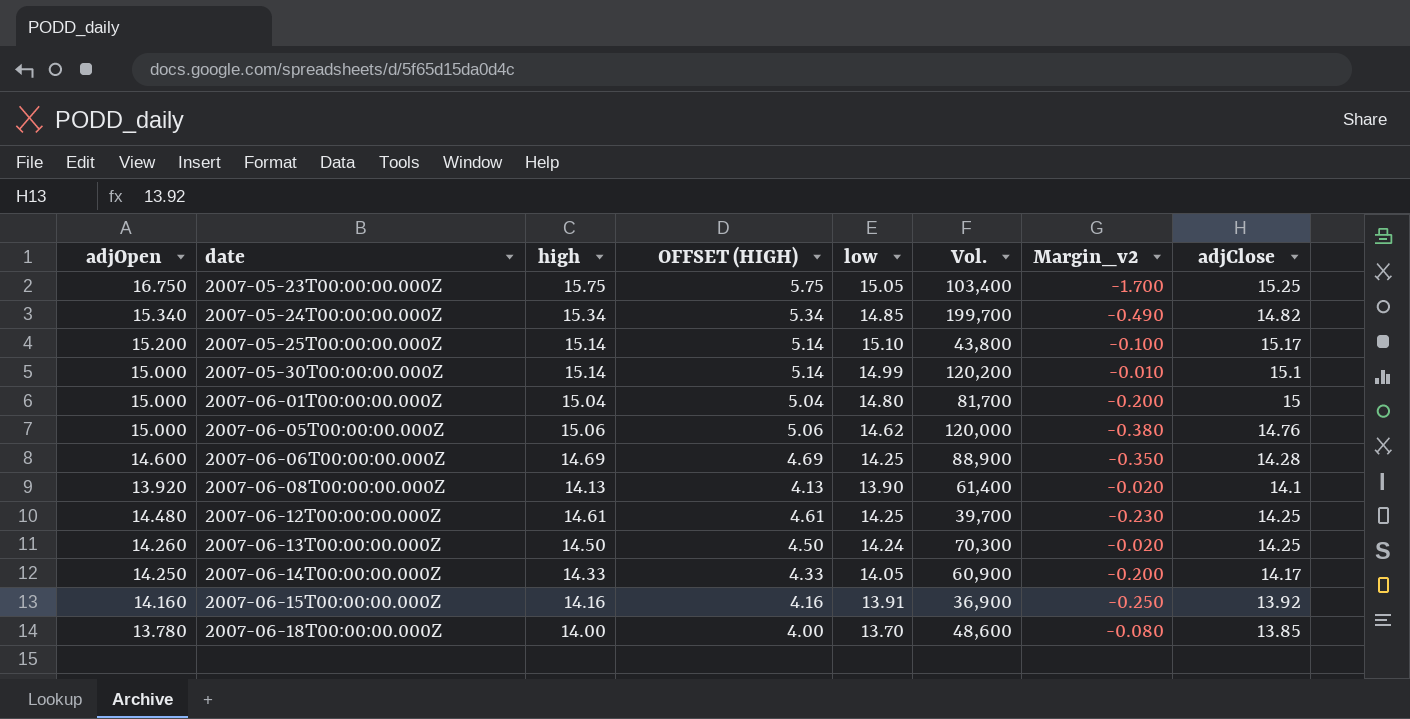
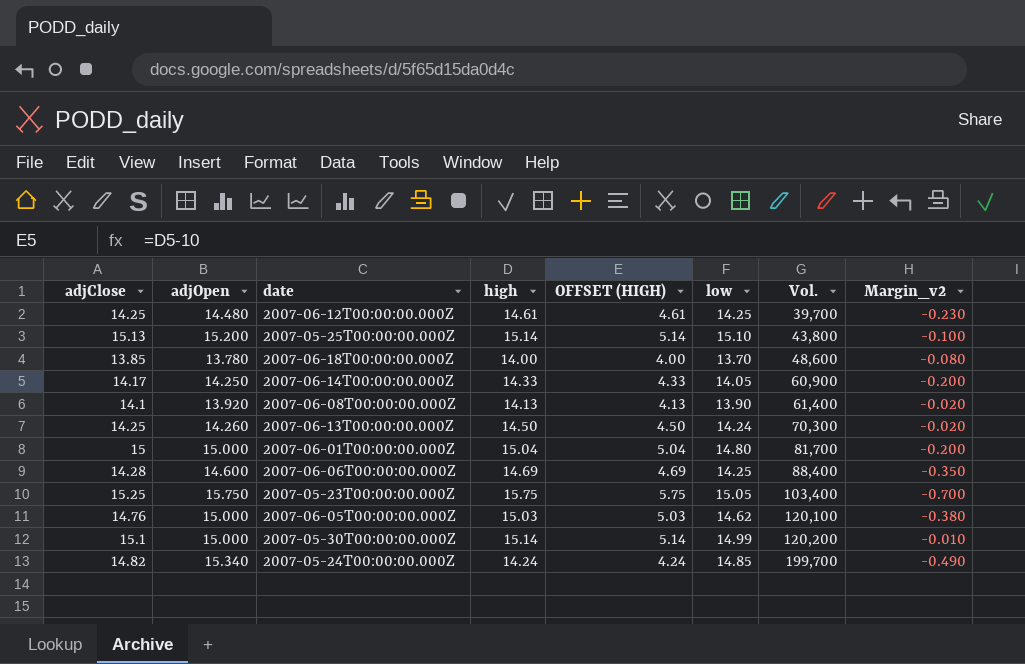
row order: date ascending -> Vol. ascending
column adjClose | position: 8 -> 1
row 2007-06-15T00:00:00.000Z: 14.160 | 14.16 | 4.16 | 13.91 | 36,900 | -0.250 | 13.92 -> none
2007-05-25T00:00:00.000Z | adjClose: 15.17 -> 15.13
2007-06-06T00:00:00.000Z | Vol.: 88,900 -> 88,400
2007-05-23T00:00:00.000Z | adjOpen: 16.750 -> 15.750
2007-05-23T00:00:00.000Z | Margin_v2: -1.700 -> -0.700
2007-06-05T00:00:00.000Z | high: 15.06 -> 15.03
2007-06-05T00:00:00.000Z | OFFSET (HIGH): 5.06 -> 5.03
2007-06-05T00:00:00.000Z | Vol.: 120,000 -> 120,100
2007-05-24T00:00:00.000Z | high: 15.34 -> 14.24
2007-05-24T00:00:00.000Z | OFFSET (HIGH): 5.34 -> 4.24

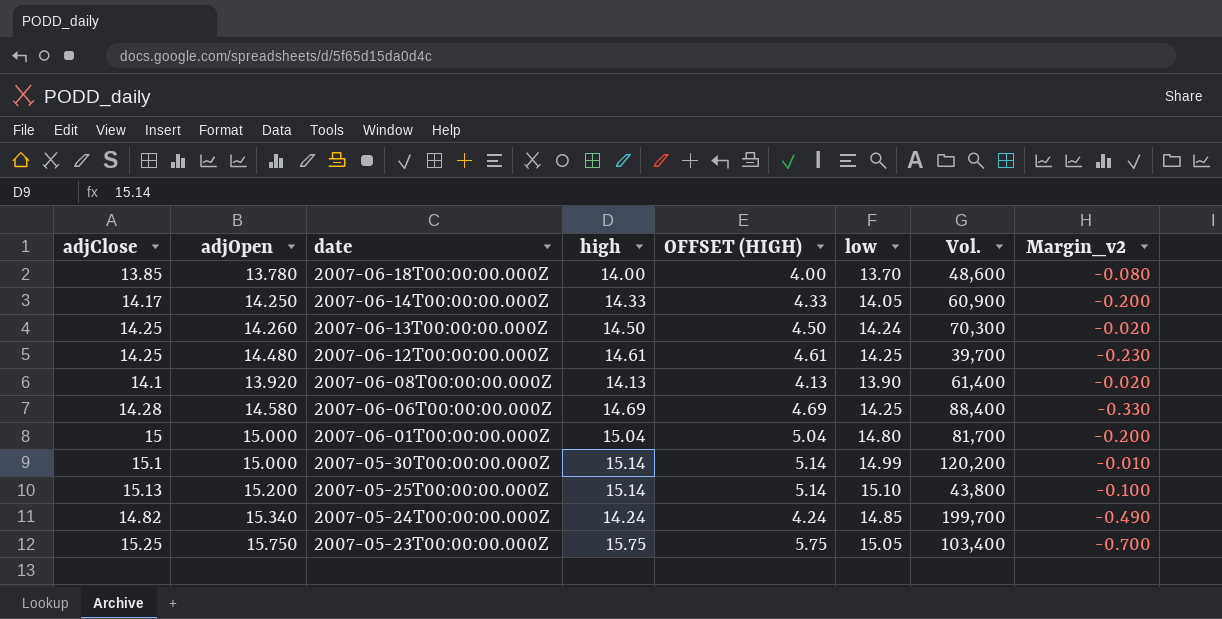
row order: Vol. ascending -> date descending
row 2007-06-05T00:00:00.000Z: 14.76 | 15.000 | 15.03 | 5.03 | 14.62 | 120,100 | -0.380 -> none
2007-06-06T00:00:00.000Z | adjOpen: 14.600 -> 14.580
2007-06-06T00:00:00.000Z | Margin_v2: -0.350 -> -0.330

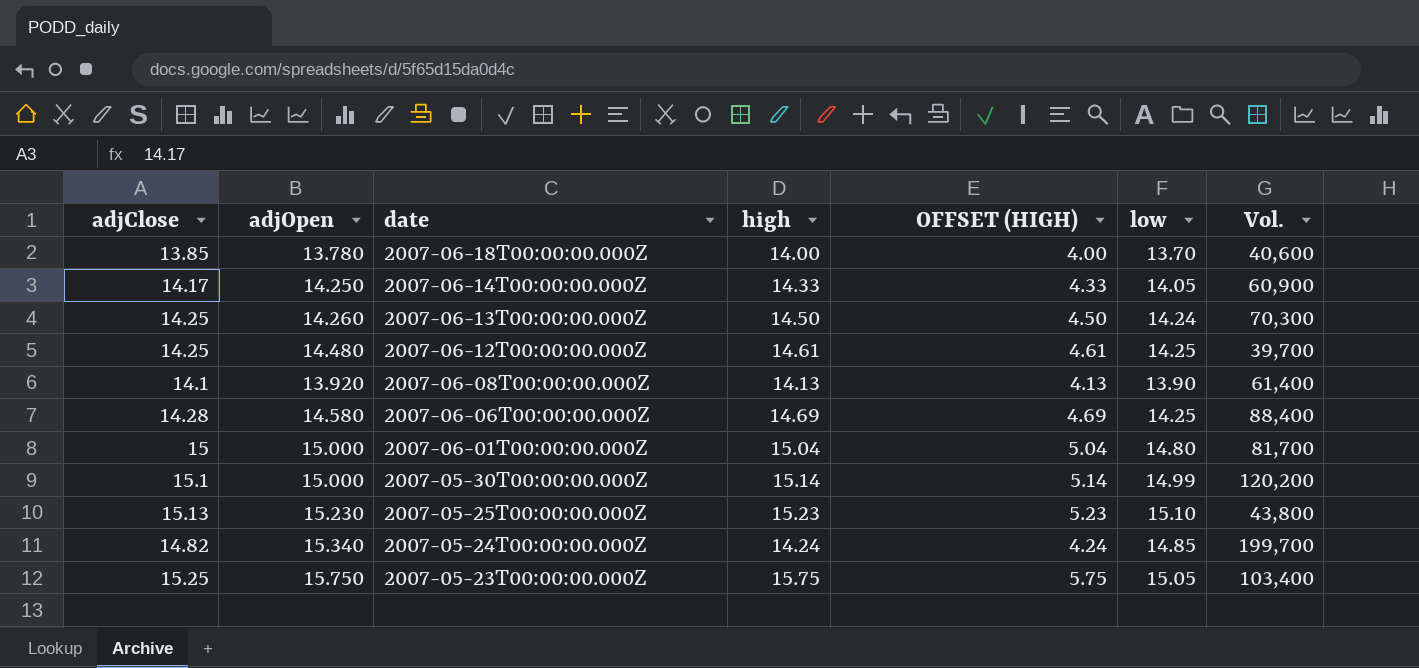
column Margin_v2 | formula: [low] - [adjOpen] -> none
2007-06-18T00:00:00.000Z | Vol.: 48,600 -> 40,600
2007-05-25T00:00:00.000Z | adjOpen: 15.200 -> 15.230
2007-05-25T00:00:00.000Z | high: 15.14 -> 15.23
2007-05-25T00:00:00.000Z | OFFSET (HIGH): 5.14 -> 5.23

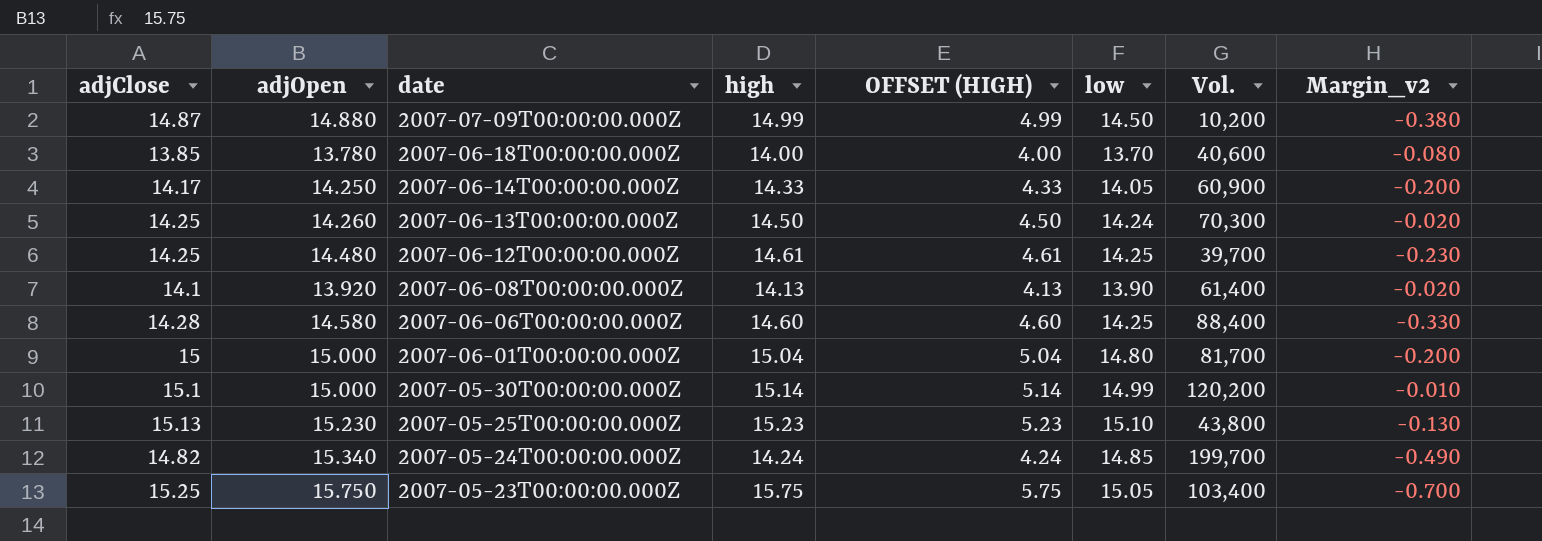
column Margin_v2 | formula: none -> [low] - [adjOpen]
row 2007-07-09T00:00:00.000Z: none -> 14.87 | 14.880 | 14.99 | 4.99 | 14.50 | 10,200 | -0.380
2007-06-06T00:00:00.000Z | high: 14.69 -> 14.60
2007-06-06T00:00:00.000Z | OFFSET (HIGH): 4.69 -> 4.60

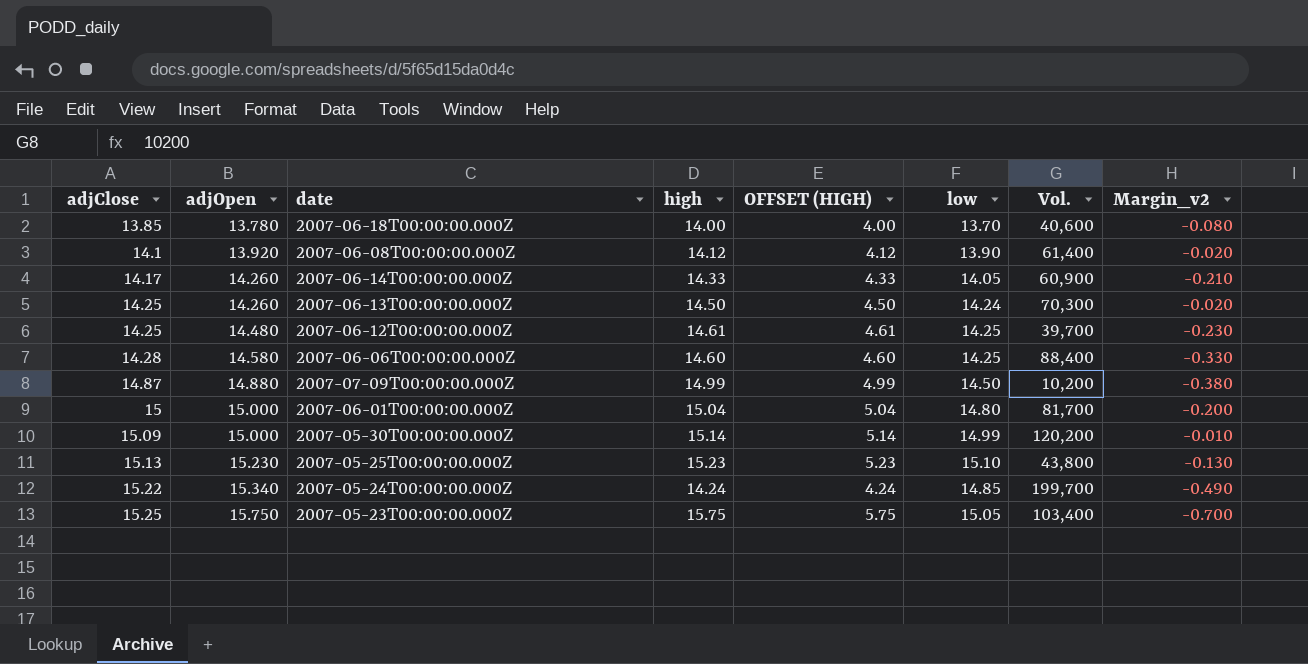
row order: date descending -> adjClose ascending
2007-06-08T00:00:00.000Z | high: 14.13 -> 14.12
2007-06-08T00:00:00.000Z | OFFSET (HIGH): 4.13 -> 4.12
2007-06-14T00:00:00.000Z | adjOpen: 14.250 -> 14.260
2007-06-14T00:00:00.000Z | Margin_v2: -0.200 -> -0.210
2007-05-30T00:00:00.000Z | adjClose: 15.1 -> 15.09
2007-05-24T00:00:00.000Z | adjClose: 14.82 -> 15.22

